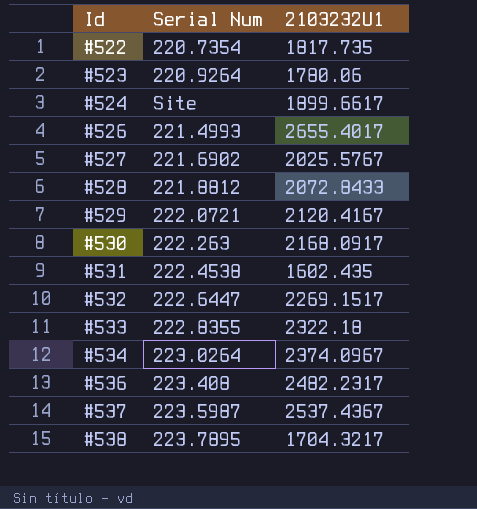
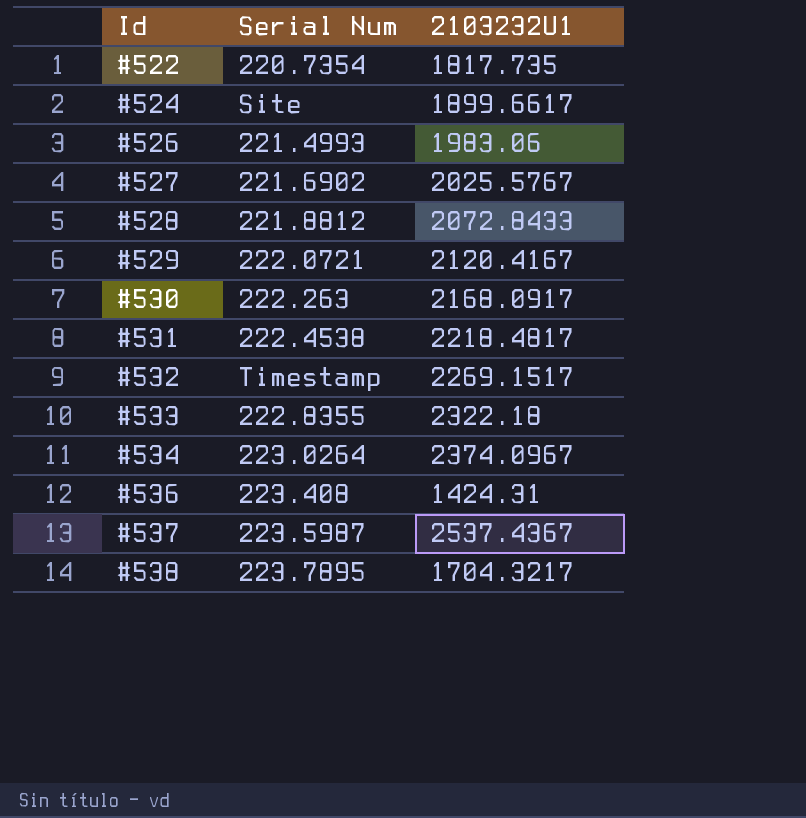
row #523: 220.9264 | 1780.06 -> none
#526 | 2103232U1: 2655.4017 -> 1983.06
#531 | 2103232U1: 1602.435 -> 2218.4817
#532 | Serial Num: 222.6447 -> Timestamp
#536 | 2103232U1: 2482.2317 -> 1424.31

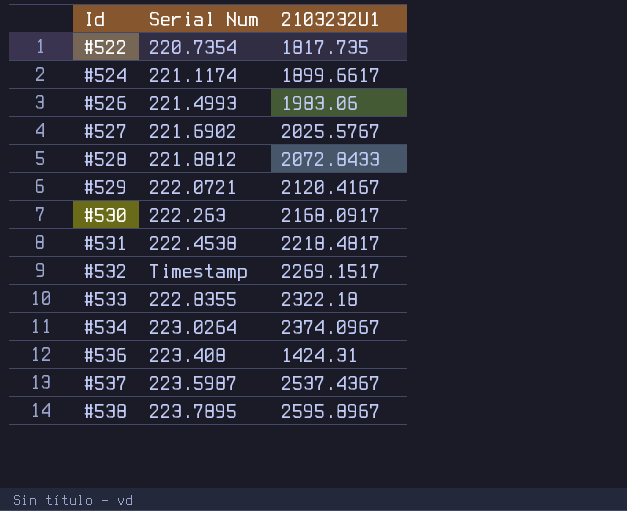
#524 | Serial Num: Site -> 221.1174
#538 | 2103232U1: 1704.3217 -> 2595.8967

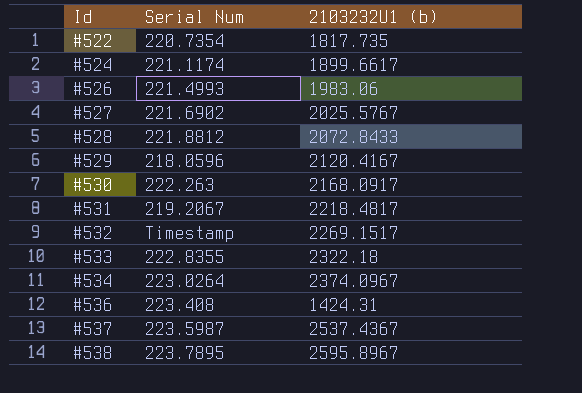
column name: 2103232U1 -> 2103232U1 (b)
#529 | Serial Num: 222.0721 -> 218.0596
#531 | Serial Num: 222.4538 -> 219.2067

